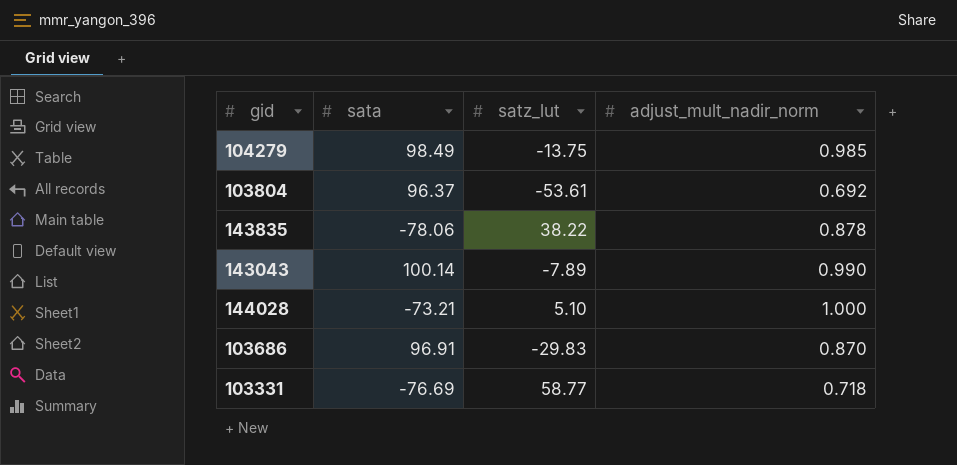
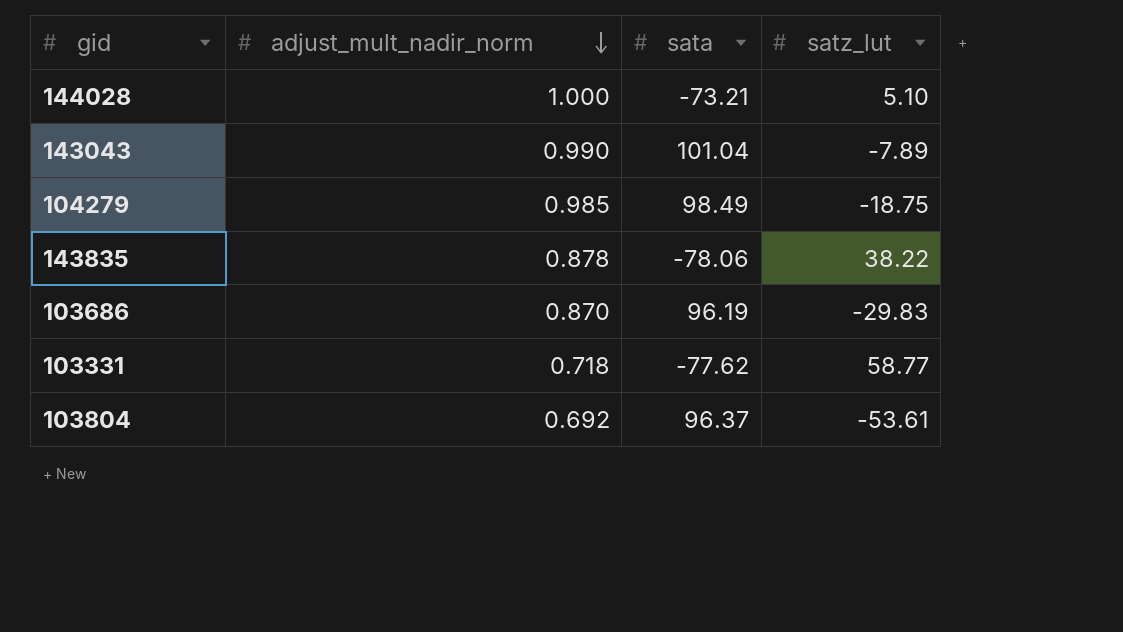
row order: none -> adjust_mult_nadir_norm descending
column adjust_mult_nadir_norm | position: 4 -> 2
143043 | sata: 100.14 -> 101.04
104279 | satz_lut: -13.75 -> -18.75
103686 | sata: 96.91 -> 96.19
103331 | sata: -76.69 -> -77.62

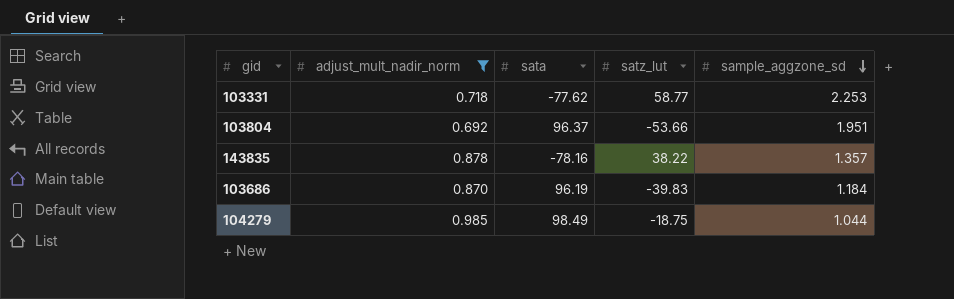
filter: none -> adjust_mult_nadir_norm <= 0.985
row order: adjust_mult_nadir_norm descending -> sample_aggzone_sd descending
column sample_aggzone_sd | position: none -> 5
103804 | satz_lut: -53.61 -> -53.66
143835 | sata: -78.06 -> -78.16
103686 | satz_lut: -29.83 -> -39.83

